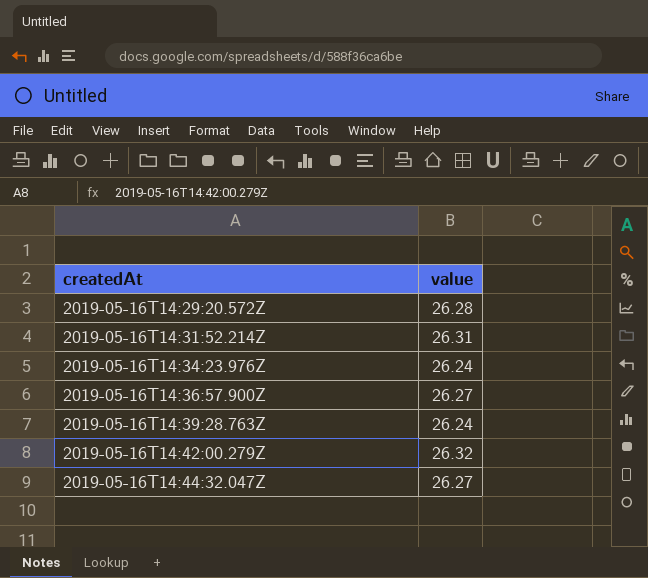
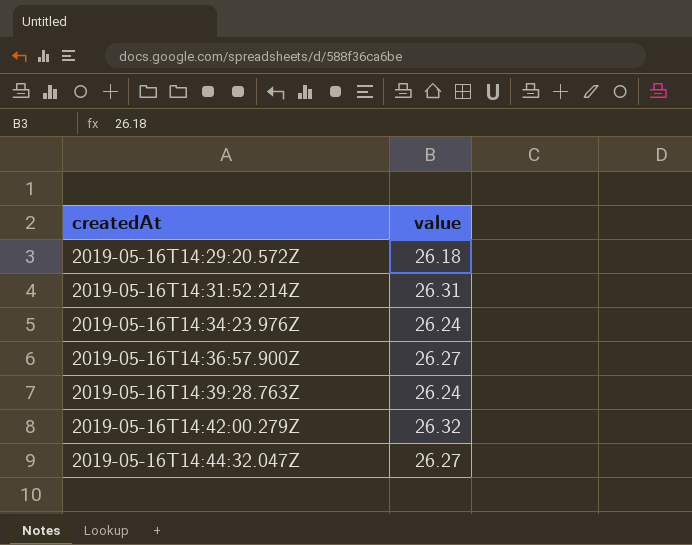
2019-05-16T14:29:20.572Z | value: 26.28 -> 26.18

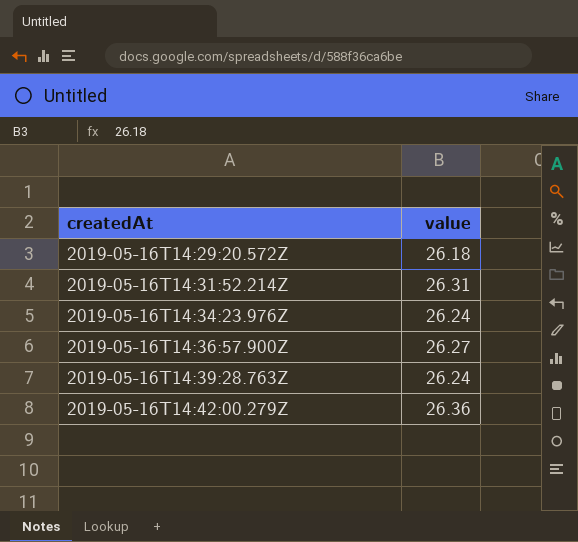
row 2019-05-16T14:44:32.047Z: 26.27 -> none
2019-05-16T14:42:00.279Z | value: 26.32 -> 26.36

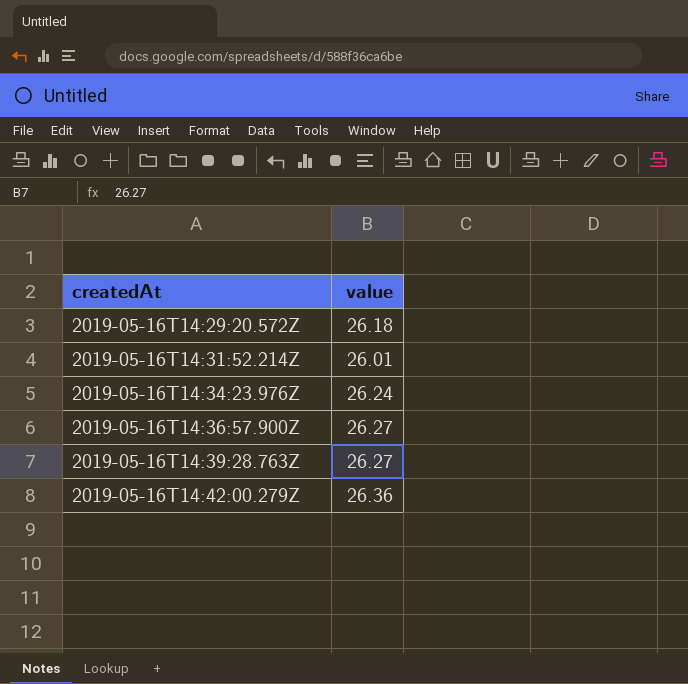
2019-05-16T14:31:52.214Z | value: 26.31 -> 26.01
2019-05-16T14:39:28.763Z | value: 26.24 -> 26.27

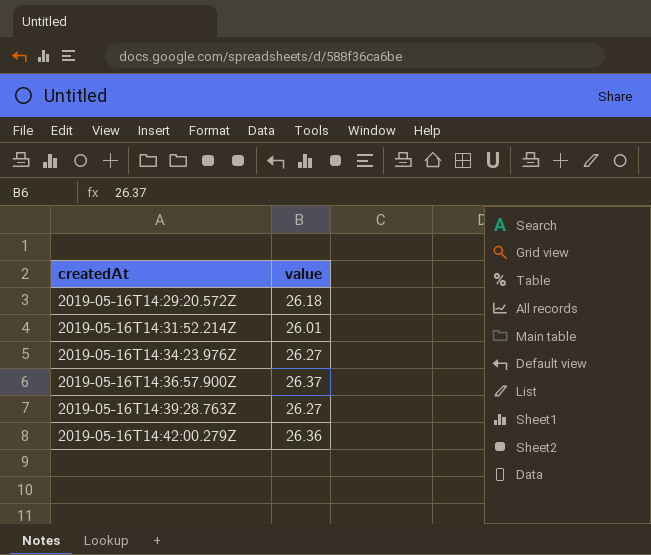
2019-05-16T14:34:23.976Z | value: 26.24 -> 26.27
2019-05-16T14:36:57.900Z | value: 26.27 -> 26.37

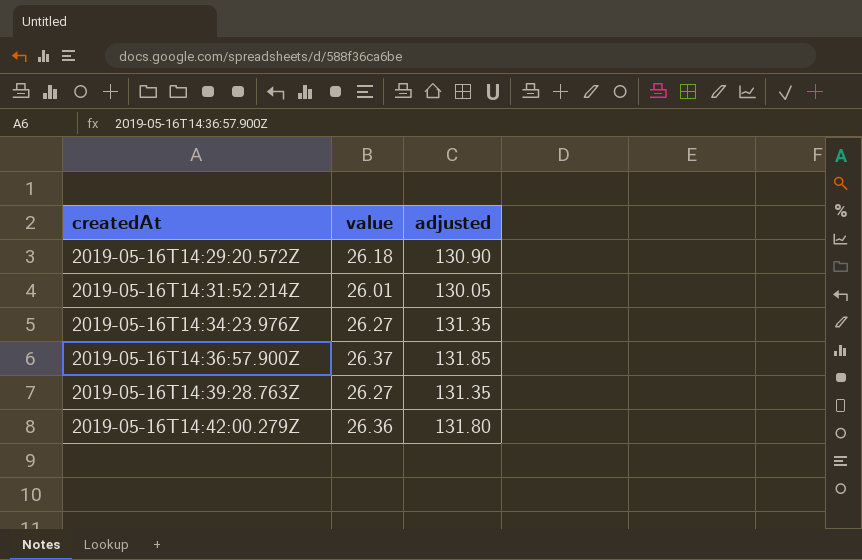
column adjusted | formula: none -> [value] * 5

